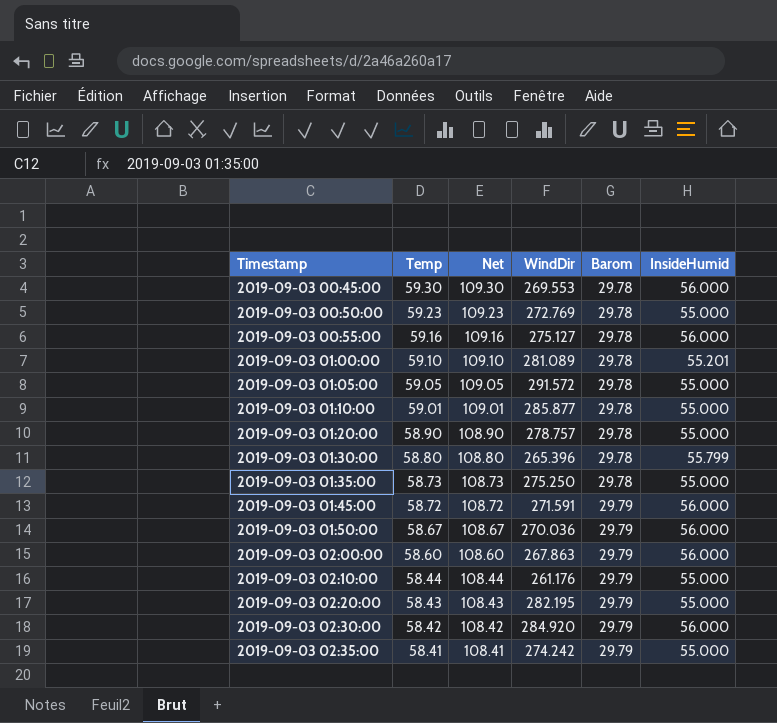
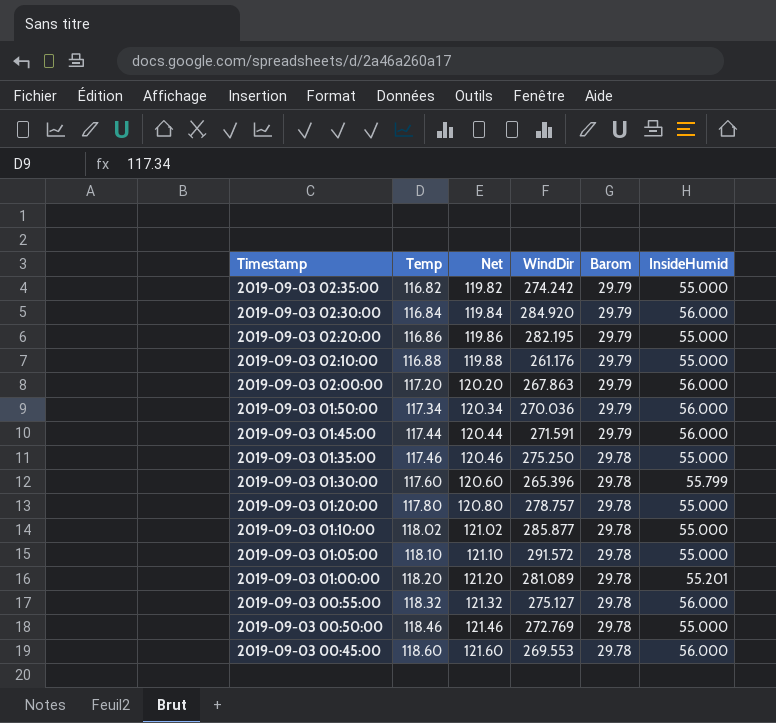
row order: Timestamp ascending -> Timestamp descending
column Net | formula: [Temp] + 50 -> [Temp] + 3
2019-09-03 02:35:00 | Temp: 58.41 -> 116.82
2019-09-03 02:30:00 | Temp: 58.42 -> 116.84
2019-09-03 02:20:00 | Temp: 58.43 -> 116.86
2019-09-03 02:10:00 | Temp: 58.44 -> 116.88
2019-09-03 02:00:00 | Temp: 58.60 -> 117.20
2019-09-03 01:50:00 | Temp: 58.67 -> 117.34
2019-09-03 01:45:00 | Temp: 58.72 -> 117.44
2019-09-03 01:35:00 | Temp: 58.73 -> 117.46
2019-09-03 01:30:00 | Temp: 58.80 -> 117.60
2019-09-03 01:20:00 | Temp: 58.90 -> 117.80
2019-09-03 01:10:00 | Temp: 59.01 -> 118.02
2019-09-03 01:05:00 | Temp: 59.05 -> 118.10
2019-09-03 01:00:00 | Temp: 59.10 -> 118.20
2019-09-03 00:55:00 | Temp: 59.16 -> 118.32
2019-09-03 00:50:00 | Temp: 59.23 -> 118.46
2019-09-03 00:45:00 | Temp: 59.30 -> 118.60

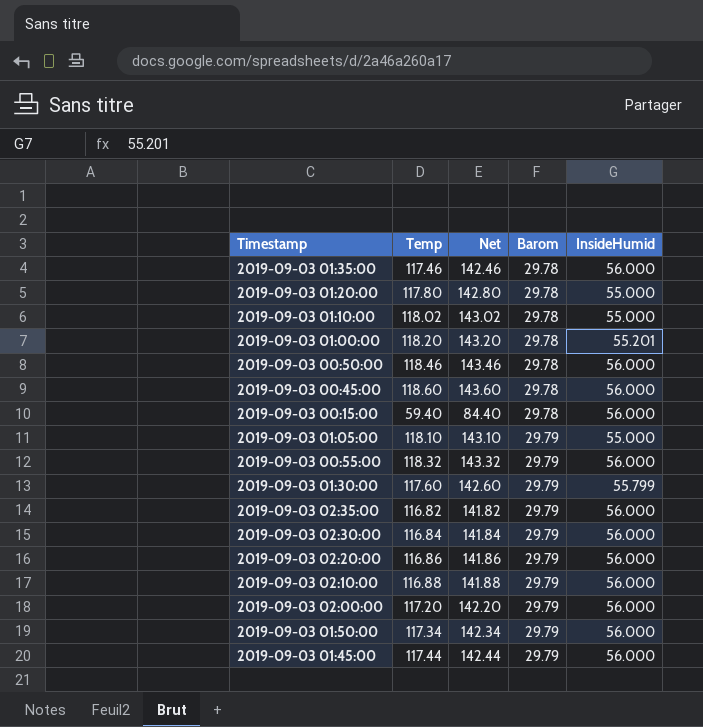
row order: Timestamp descending -> Barom ascending
column WindDir | position: 4 -> none
column Net | formula: [Temp] + 3 -> [Temp] + 25
2019-09-03 01:35:00 | InsideHumid: 55.000 -> 56.000
2019-09-03 00:50:00 | InsideHumid: 55.000 -> 56.000
row 2019-09-03 00:15:00: none -> 59.40 | 84.40 | 29.78 | 56.000
2019-09-03 01:05:00 | Barom: 29.78 -> 29.79
2019-09-03 00:55:00 | Barom: 29.78 -> 29.79
2019-09-03 01:30:00 | Barom: 29.78 -> 29.79
2019-09-03 02:35:00 | InsideHumid: 55.000 -> 56.000
2019-09-03 02:20:00 | InsideHumid: 55.000 -> 56.000
2019-09-03 02:10:00 | InsideHumid: 55.000 -> 56.000

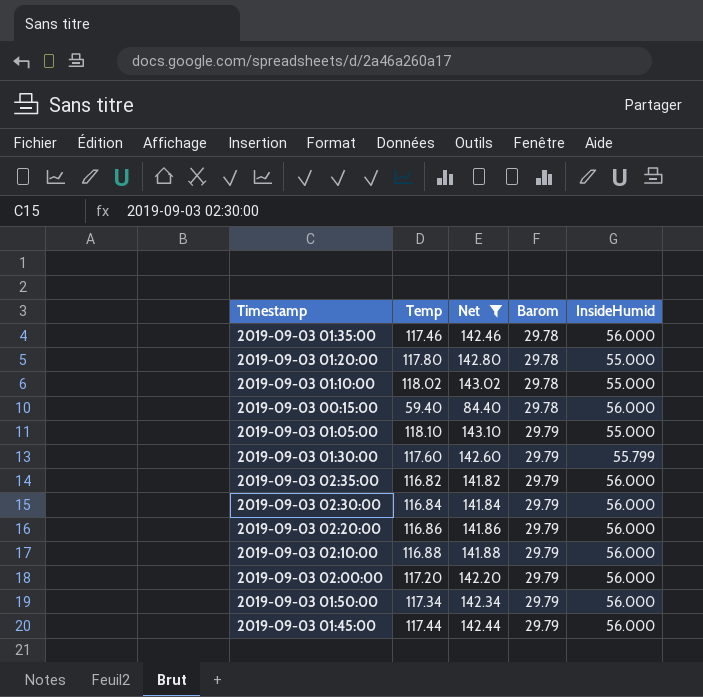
filter: none -> Net <= 143.10

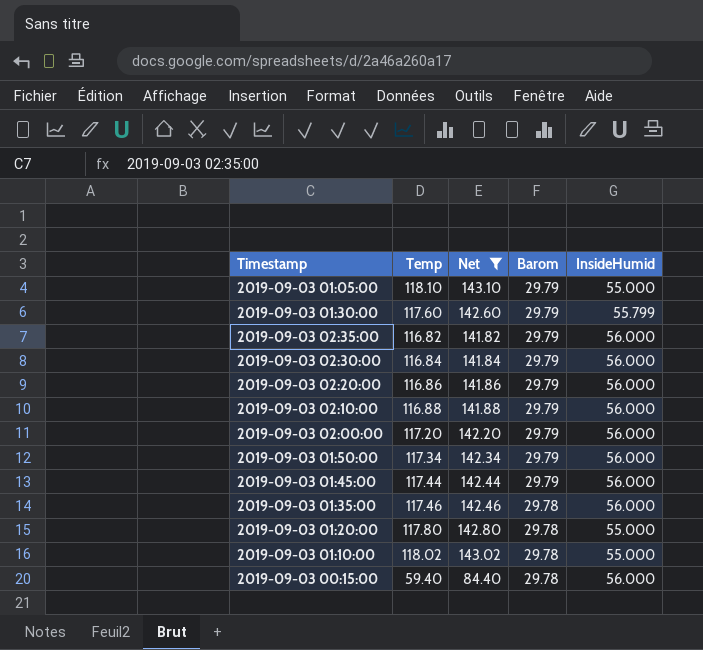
row order: Barom ascending -> Barom descending

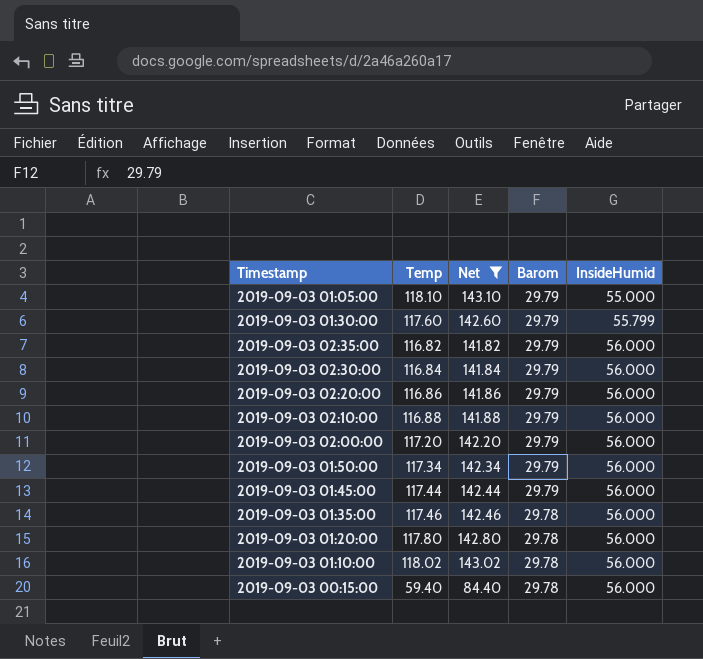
2019-09-03 01:20:00 | InsideHumid: 55.000 -> 56.000
2019-09-03 01:10:00 | InsideHumid: 55.000 -> 56.000

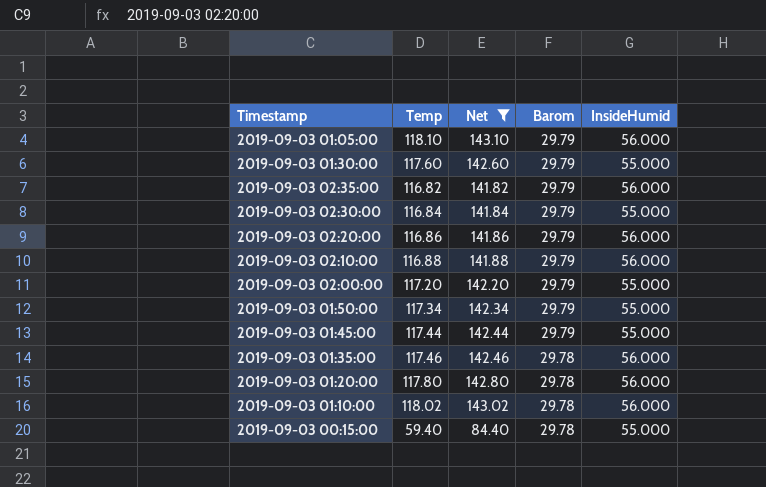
2019-09-03 01:05:00 | InsideHumid: 55.000 -> 56.000
2019-09-03 01:30:00 | InsideHumid: 55.799 -> 55.000
2019-09-03 02:30:00 | InsideHumid: 56.000 -> 55.000
2019-09-03 02:00:00 | InsideHumid: 56.000 -> 55.000
2019-09-03 01:50:00 | InsideHumid: 56.000 -> 55.000
2019-09-03 01:45:00 | InsideHumid: 56.000 -> 55.000
2019-09-03 00:15:00 | InsideHumid: 56.000 -> 55.000

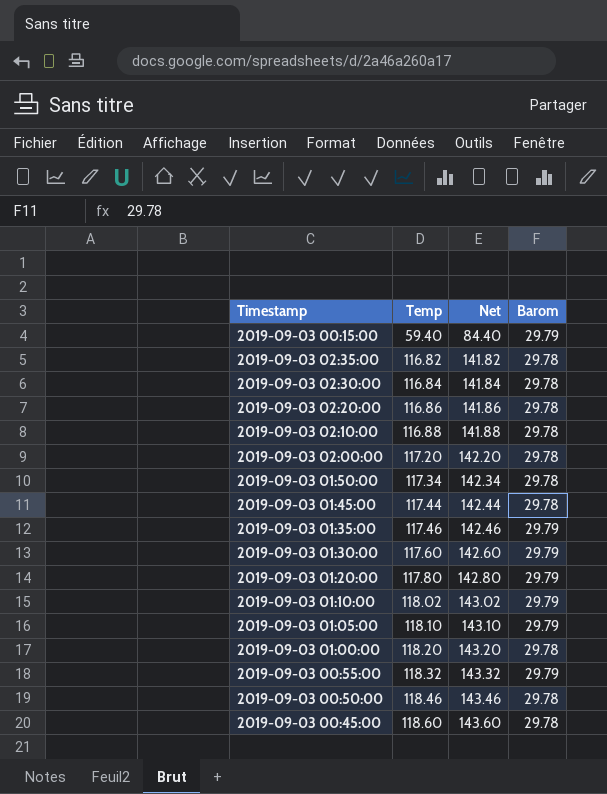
filter: Net <= 143.10 -> none
row order: Barom descending -> Temp ascending
column InsideHumid | position: 5 -> none
2019-09-03 00:15:00 | Barom: 29.78 -> 29.79
2019-09-03 02:35:00 | Barom: 29.79 -> 29.78
2019-09-03 02:30:00 | Barom: 29.79 -> 29.78
2019-09-03 02:20:00 | Barom: 29.79 -> 29.78
2019-09-03 02:10:00 | Barom: 29.79 -> 29.78
2019-09-03 02:00:00 | Barom: 29.79 -> 29.78
2019-09-03 01:50:00 | Barom: 29.79 -> 29.78
2019-09-03 01:45:00 | Barom: 29.79 -> 29.78
2019-09-03 01:35:00 | Barom: 29.78 -> 29.79
2019-09-03 01:20:00 | Barom: 29.78 -> 29.79
2019-09-03 01:10:00 | Barom: 29.78 -> 29.79

